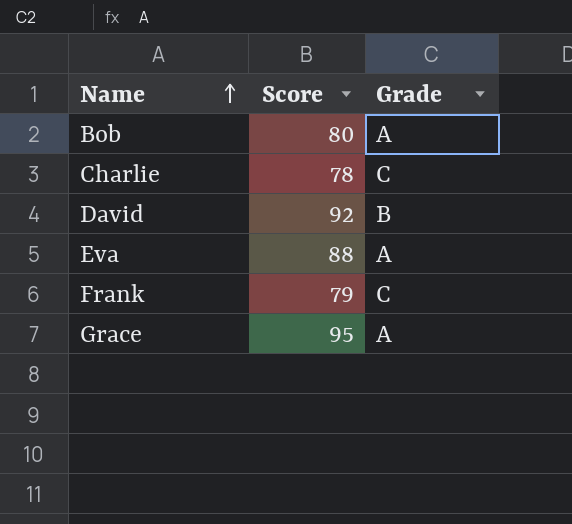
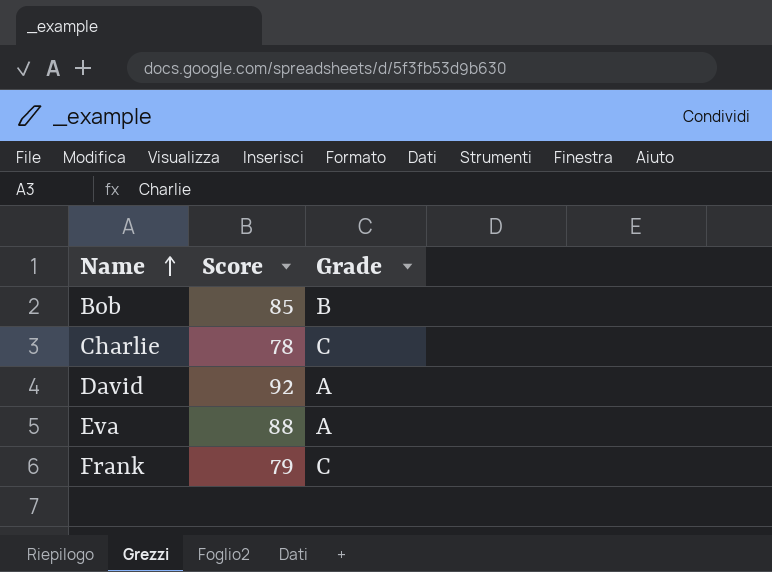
row Grace: 95 | A -> none
Bob | Score: 80 -> 85
Bob | Grade: A -> B
David | Grade: B -> A

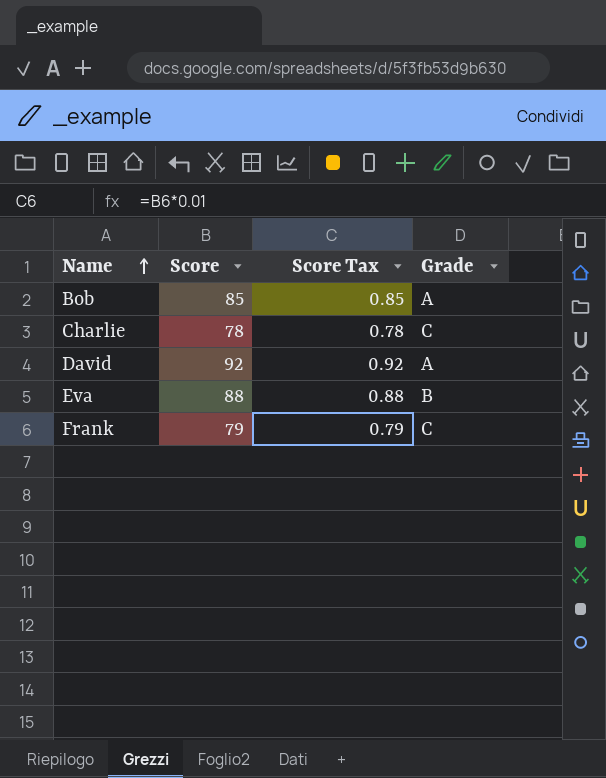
column Score Tax | formula: none -> [Score] * 0.01
Bob | Grade: B -> A
Eva | Grade: A -> B

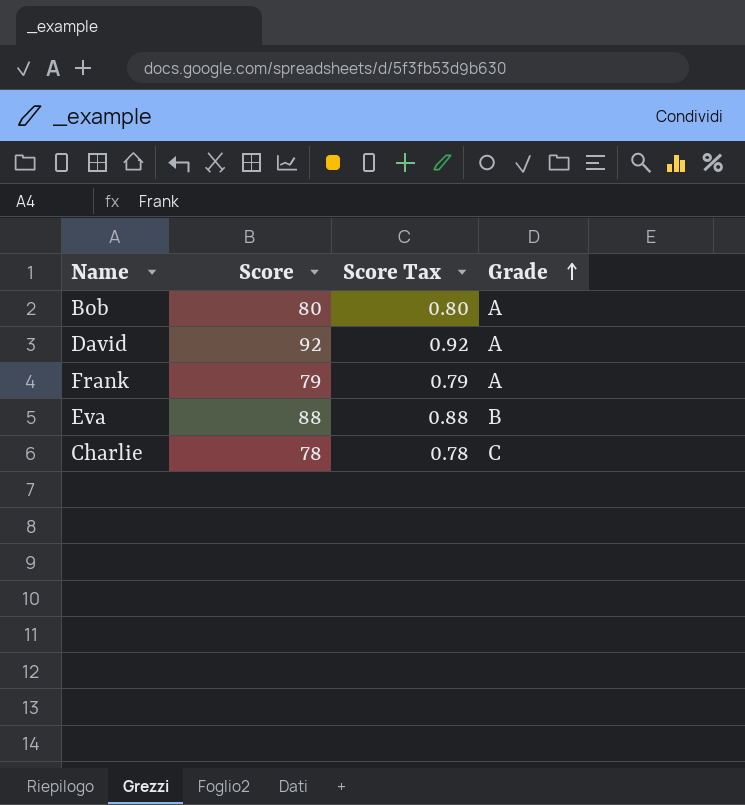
row order: Name ascending -> Grade ascending
Bob | Score: 85 -> 80
Bob | Score Tax: 0.85 -> 0.80
Frank | Grade: C -> A

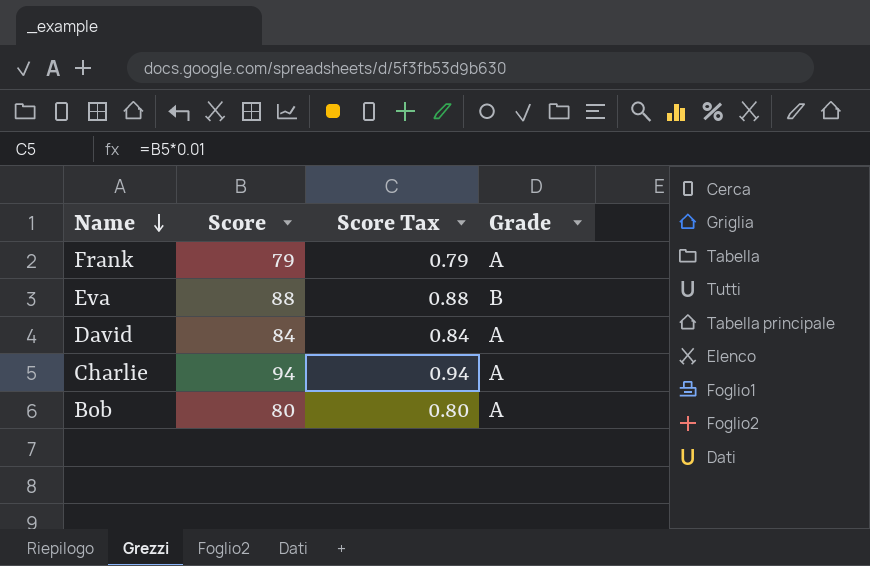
row order: Grade ascending -> Name descending
David | Score: 92 -> 84
David | Score Tax: 0.92 -> 0.84
Charlie | Score: 78 -> 94
Charlie | Score Tax: 0.78 -> 0.94
Charlie | Grade: C -> A

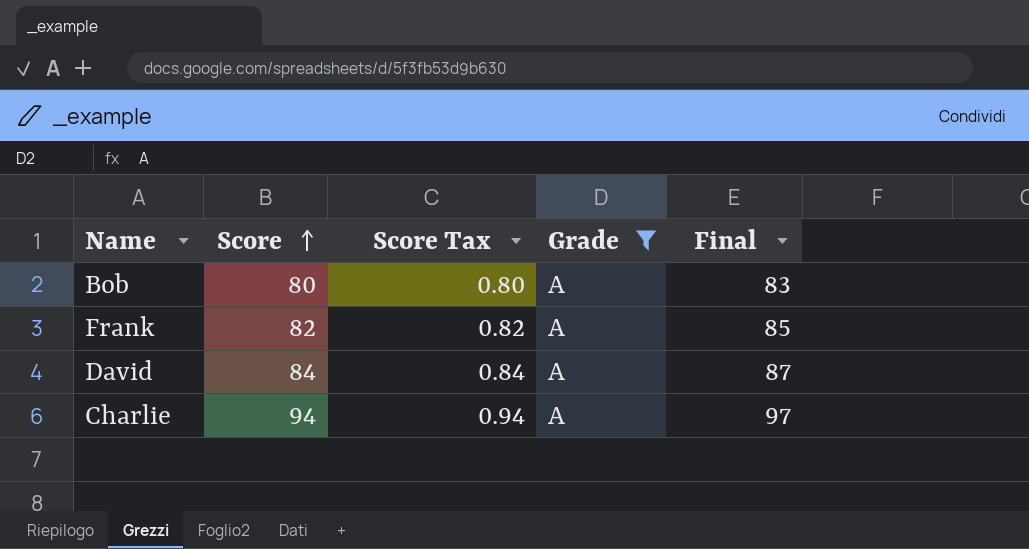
filter: none -> Grade = A
row order: Name descending -> Score ascending
column Final | formula: none -> [Score] + 3
Frank | Score: 79 -> 82
Frank | Score Tax: 0.79 -> 0.82

